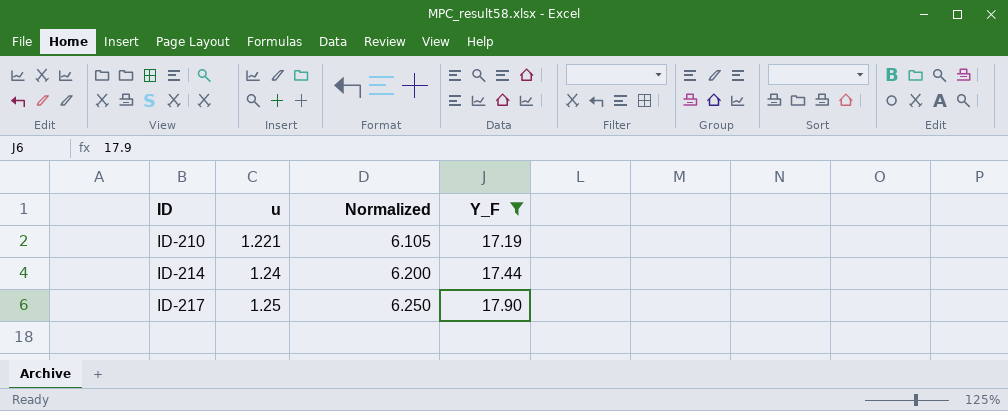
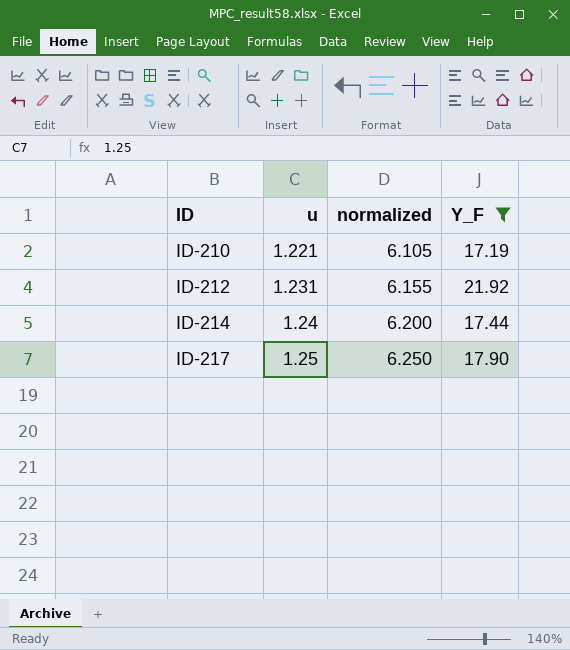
column name: Normalized -> normalized
row ID-212: none -> 1.231 | 6.155 | 21.92

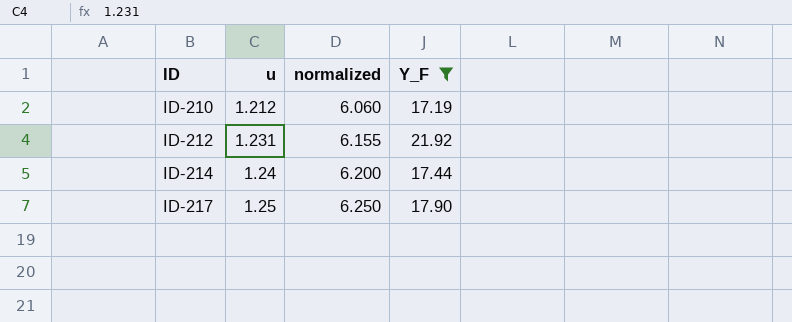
ID-210 | u: 1.221 -> 1.212
ID-210 | normalized: 6.105 -> 6.060

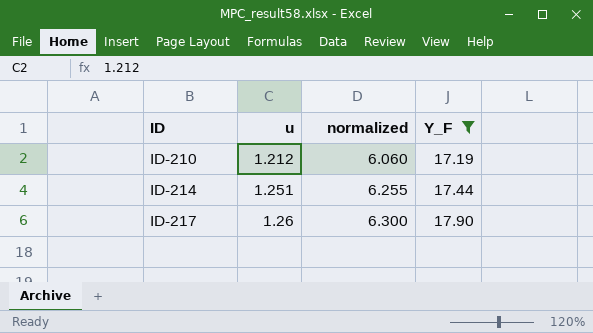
row ID-212: 1.231 | 6.155 | 21.92 -> none
ID-214 | u: 1.24 -> 1.251
ID-214 | normalized: 6.200 -> 6.255
ID-217 | u: 1.25 -> 1.26
ID-217 | normalized: 6.250 -> 6.300

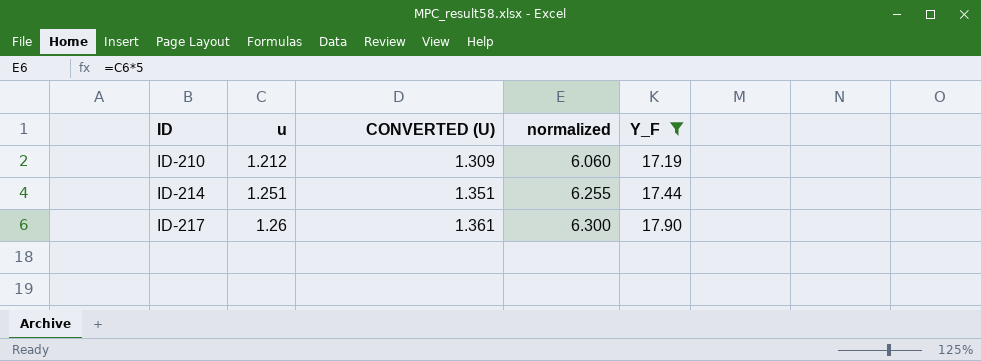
column CONVERTED (U) | formula: none -> [u] * 1.08

